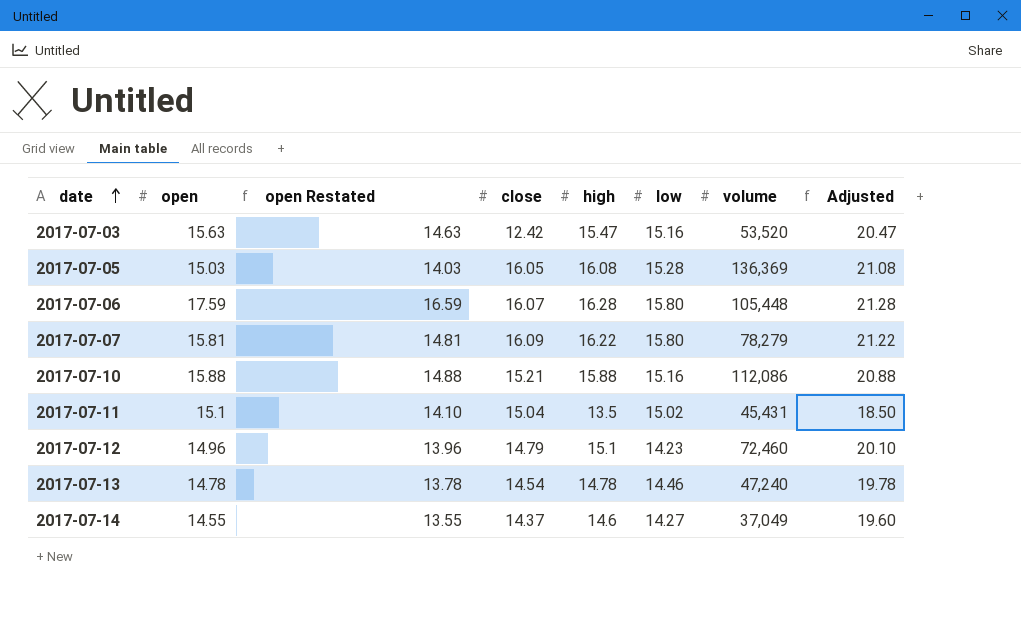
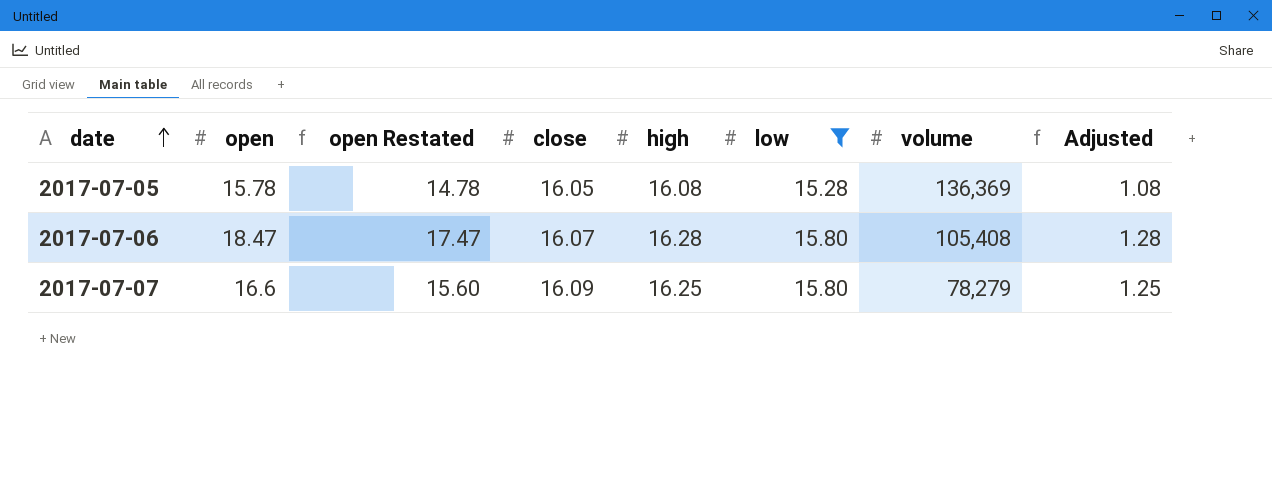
filter: none -> low >= 15.28
column Adjusted | formula: [high] + 5 -> [high] - 15
2017-07-05 | open: 15.03 -> 15.78
2017-07-05 | open Restated: 14.03 -> 14.78
2017-07-06 | open: 17.59 -> 18.47
2017-07-06 | open Restated: 16.59 -> 17.47
2017-07-06 | volume: 105,448 -> 105,408
2017-07-07 | open: 15.81 -> 16.6
2017-07-07 | open Restated: 14.81 -> 15.60
2017-07-07 | high: 16.22 -> 16.25

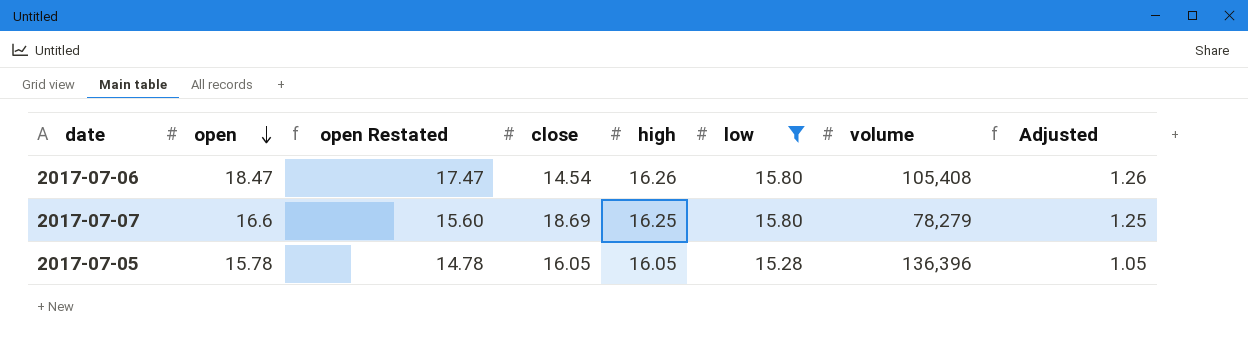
row order: date ascending -> open descending
2017-07-06 | close: 16.07 -> 14.54
2017-07-06 | high: 16.28 -> 16.26
2017-07-06 | Adjusted: 1.28 -> 1.26
2017-07-07 | close: 16.09 -> 18.69
2017-07-05 | high: 16.08 -> 16.05
2017-07-05 | volume: 136,369 -> 136,396
2017-07-05 | Adjusted: 1.08 -> 1.05

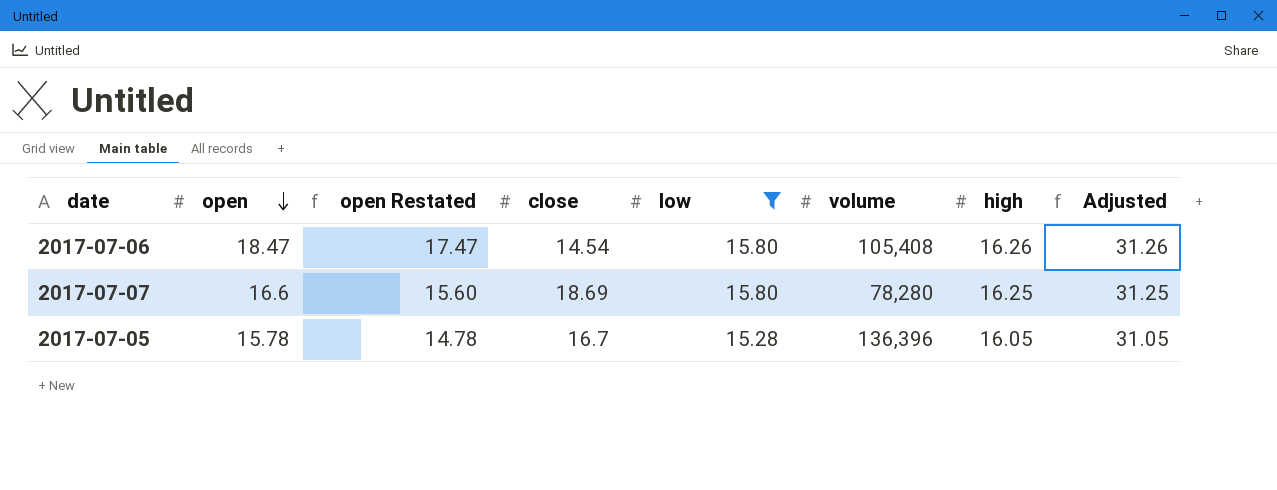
column high | position: 5 -> 7
column Adjusted | formula: [high] - 15 -> [high] + 15
2017-07-07 | volume: 78,279 -> 78,280
2017-07-05 | close: 16.05 -> 16.7

